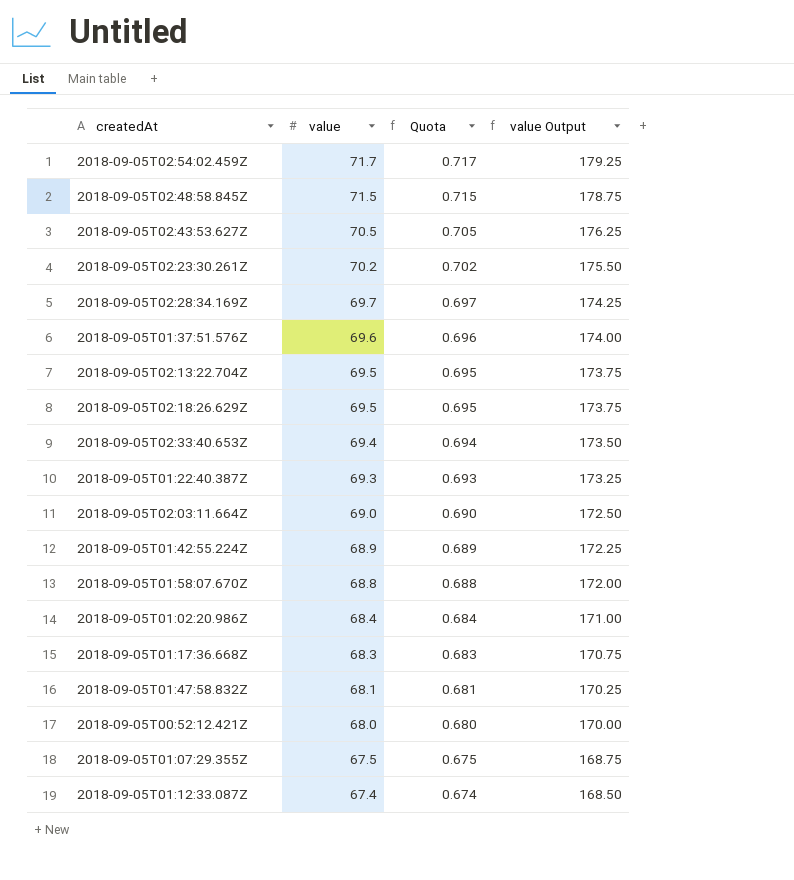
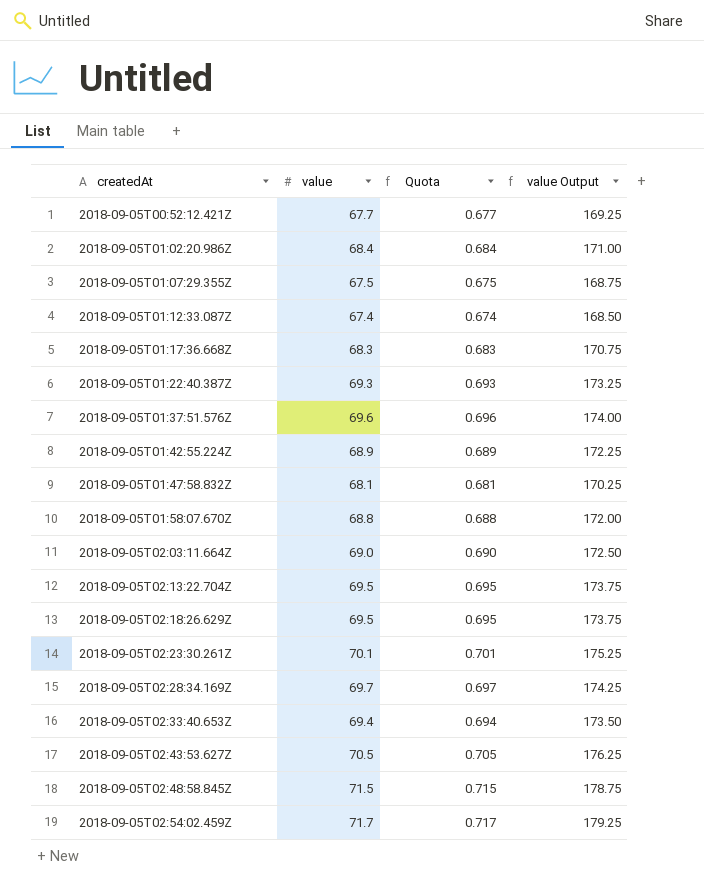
row order: value descending -> createdAt ascending
2018-09-05T00:52:12.421Z | value: 68.0 -> 67.7
2018-09-05T00:52:12.421Z | Quota: 0.680 -> 0.677
2018-09-05T00:52:12.421Z | value Output: 170.00 -> 169.25
2018-09-05T02:23:30.261Z | value: 70.2 -> 70.1
2018-09-05T02:23:30.261Z | Quota: 0.702 -> 0.701
2018-09-05T02:23:30.261Z | value Output: 175.50 -> 175.25

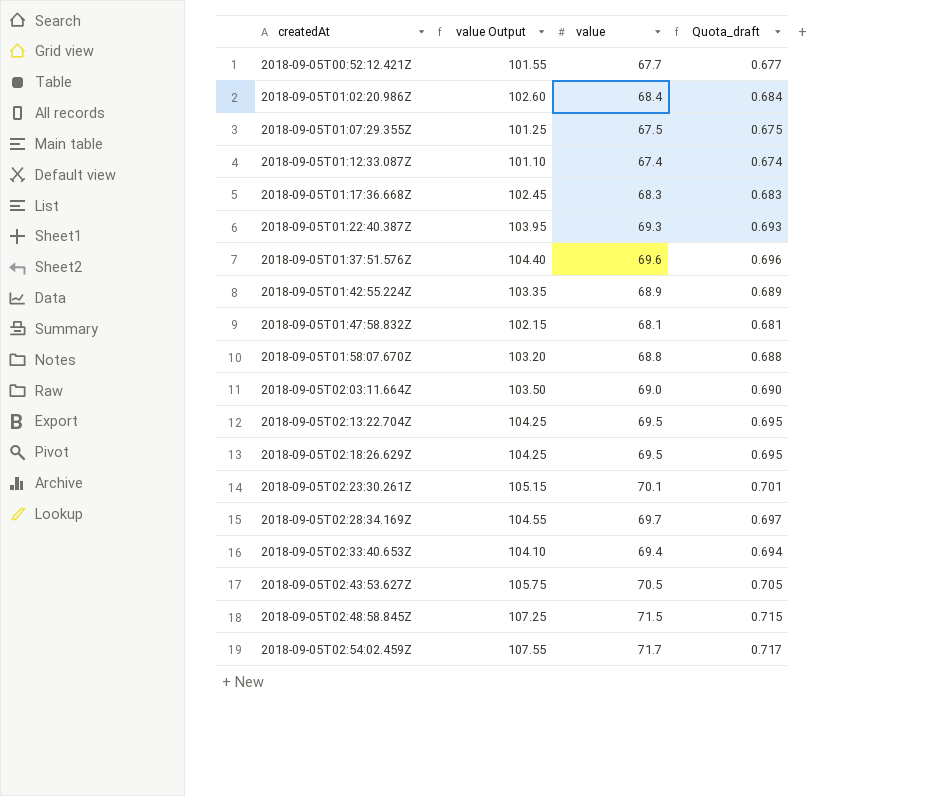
column value Output | formula: [value] * 2.5 -> [value] * 1.5
column value Output | position: 4 -> 2
column name: Quota -> Quota_draft

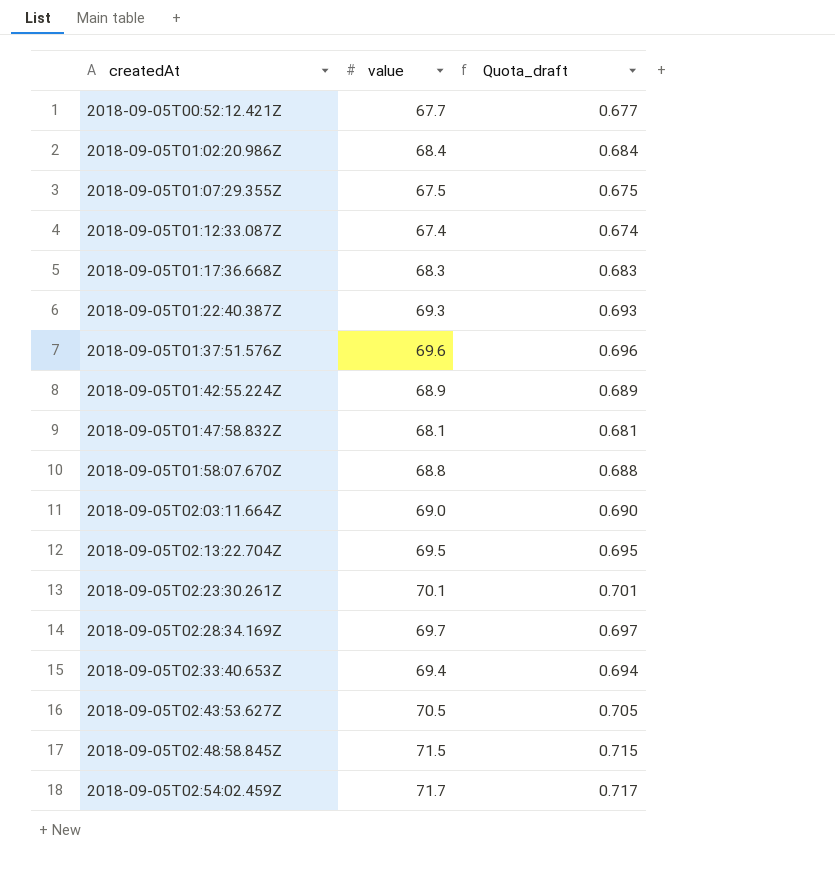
column value Output | formula: [value] * 1.5 -> none
row 2018-09-05T02:18:26.629Z: 104.25 | 69.5 | 0.695 -> none

